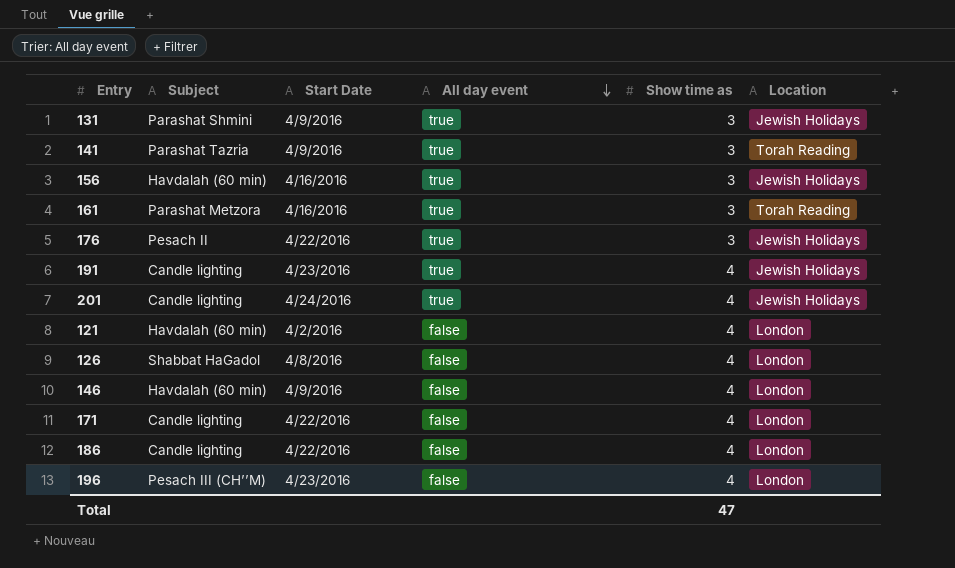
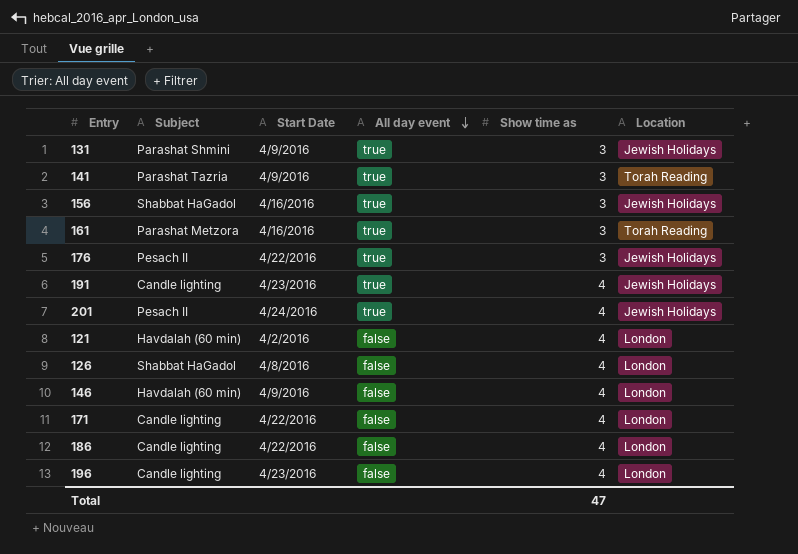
156 | Subject: Havdalah (60 min) -> Shabbat HaGadol
201 | Subject: Candle lighting -> Pesach II
196 | Subject: Pesach III (CH’’M) -> Candle lighting

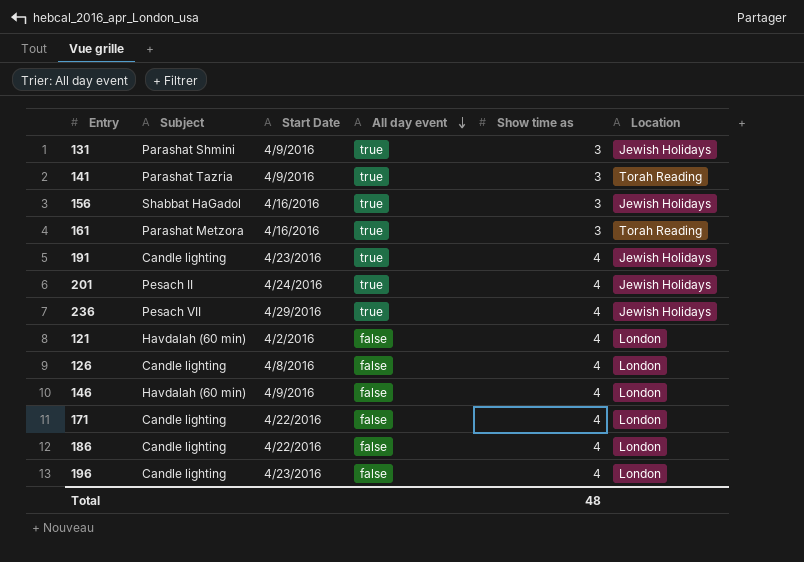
row 176: Pesach II | 4/22/2016 | true | 3 | Jewish Holidays -> none
row 236: none -> Pesach VII | 4/29/2016 | true | 4 | Jewish Holidays
126 | Subject: Shabbat HaGadol -> Candle lighting
Total | Show time as: 47 -> 48

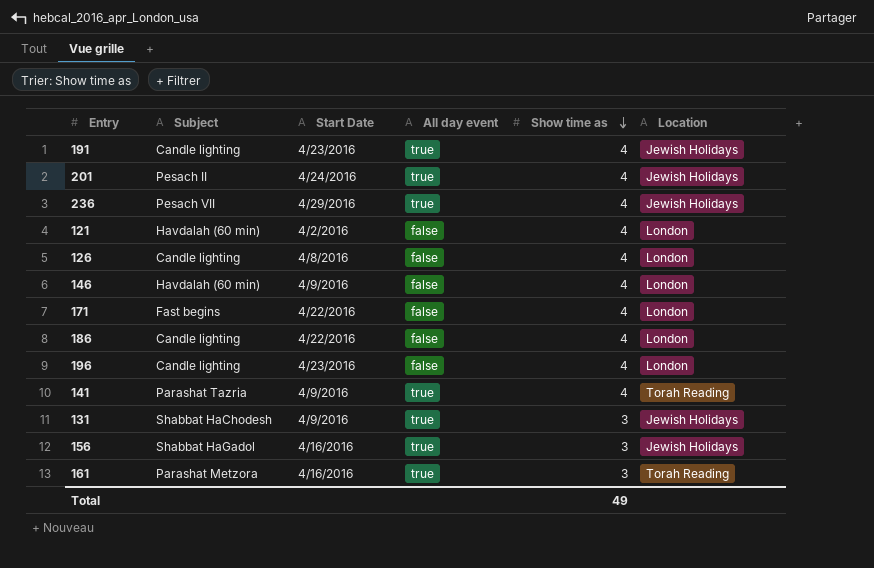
row order: All day event descending -> Show time as descending
171 | Subject: Candle lighting -> Fast begins
141 | Show time as: 3 -> 4
131 | Subject: Parashat Shmini -> Shabbat HaChodesh
Total | Show time as: 48 -> 49

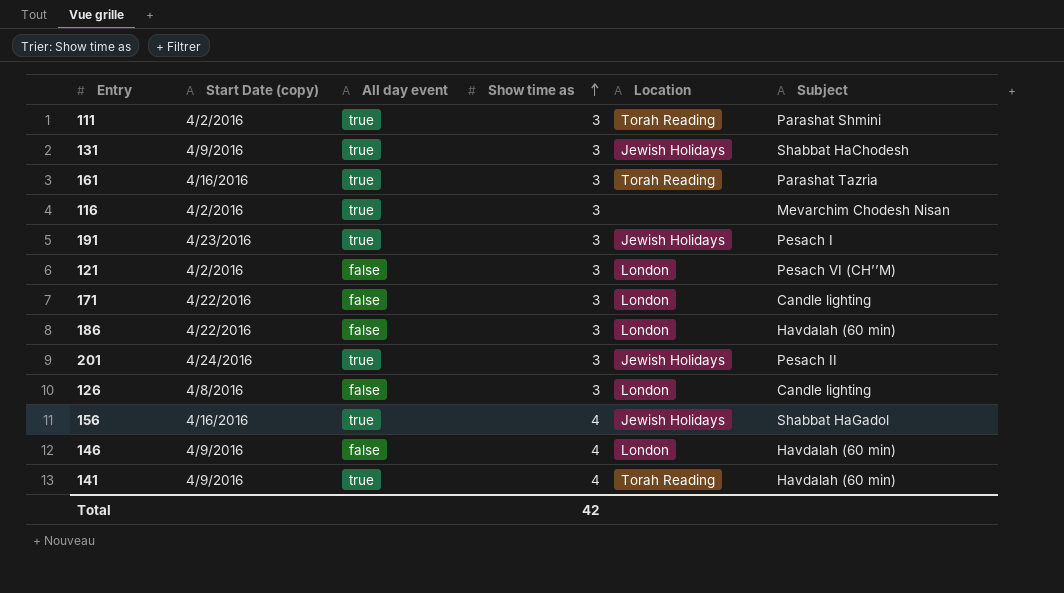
row order: Show time as descending -> Show time as ascending
column name: Start Date -> Start Date (copy)
column Subject | position: 2 -> 6
row 236: Pesach VII | 4/29/2016 | true | 4 | Jewish Holidays -> none
row 196: Candle lighting | 4/23/2016 | false | 4 | London -> none
row 111: none -> 4/2/2016 | true | 3 | Torah Reading | Parashat Shmini
161 | Subject: Parashat Metzora -> Parashat Tazria
row 116: none -> 4/2/2016 | true | 3 | none | Mevarchim Chodesh Nisan
191 | Show time as: 4 -> 3
191 | Subject: Candle lighting -> Pesach I
121 | Show time as: 4 -> 3
121 | Subject: Havdalah (60 min) -> Pesach VI (CH’’M)
171 | Show time as: 4 -> 3
171 | Subject: Fast begins -> Candle lighting
186 | Show time as: 4 -> 3
186 | Subject: Candle lighting -> Havdalah (60 min)
201 | Show time as: 4 -> 3
126 | Show time as: 4 -> 3
156 | Show time as: 3 -> 4
141 | Subject: Parashat Tazria -> Havdalah (60 min)
Total | Show time as: 49 -> 42

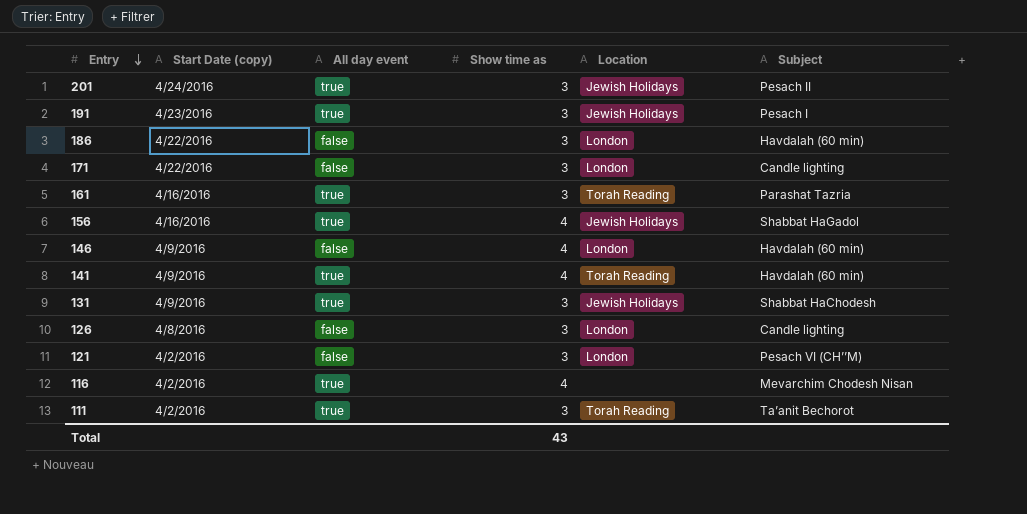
row order: Show time as ascending -> Entry descending
116 | Show time as: 3 -> 4
111 | Subject: Parashat Shmini -> Ta’anit Bechorot
Total | Show time as: 42 -> 43

